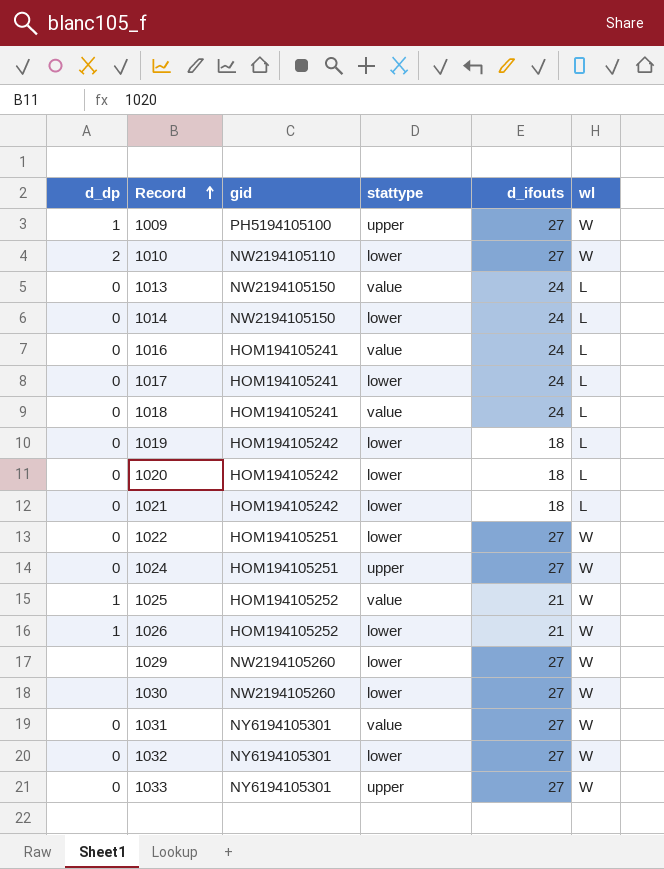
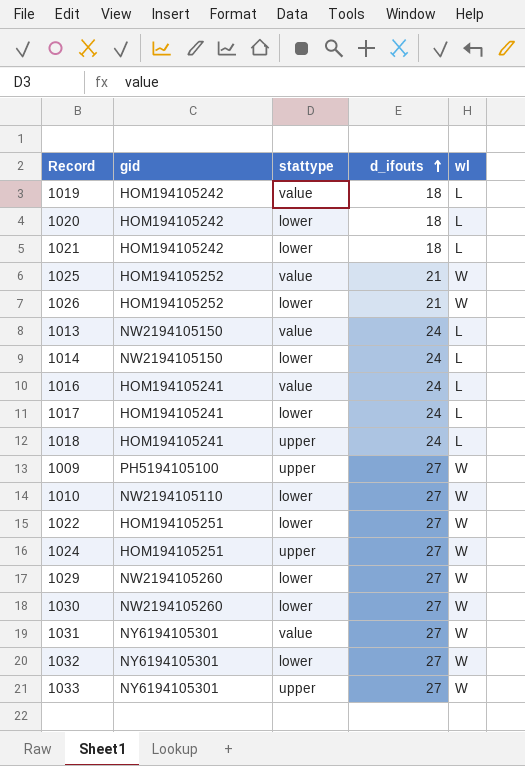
row order: Record ascending -> d_ifouts ascending
column d_dp | position: 1 -> none
1019 | stattype: lower -> value
1018 | stattype: value -> upper

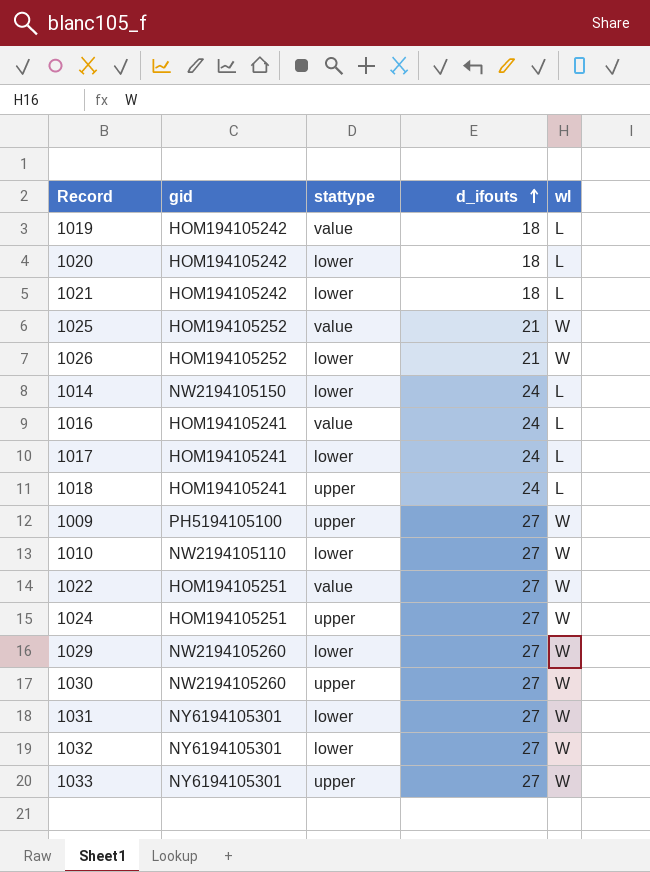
row 1013: NW2194105150 | value | 24 | L -> none
1022 | stattype: lower -> value
1030 | stattype: lower -> upper
1031 | stattype: value -> lower

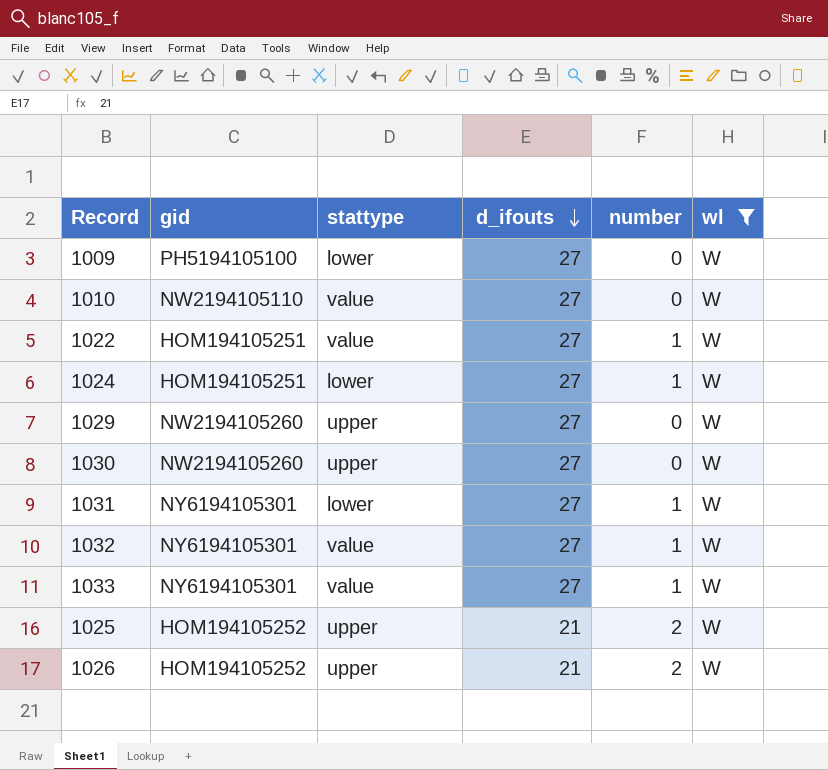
filter: none -> wl = W
row order: d_ifouts ascending -> d_ifouts descending
column number | position: none -> 5
1009 | stattype: upper -> lower
1010 | stattype: lower -> value
1024 | stattype: upper -> lower
1029 | stattype: lower -> upper
1032 | stattype: lower -> value
1033 | stattype: upper -> value
1025 | stattype: value -> upper
1026 | stattype: lower -> upper

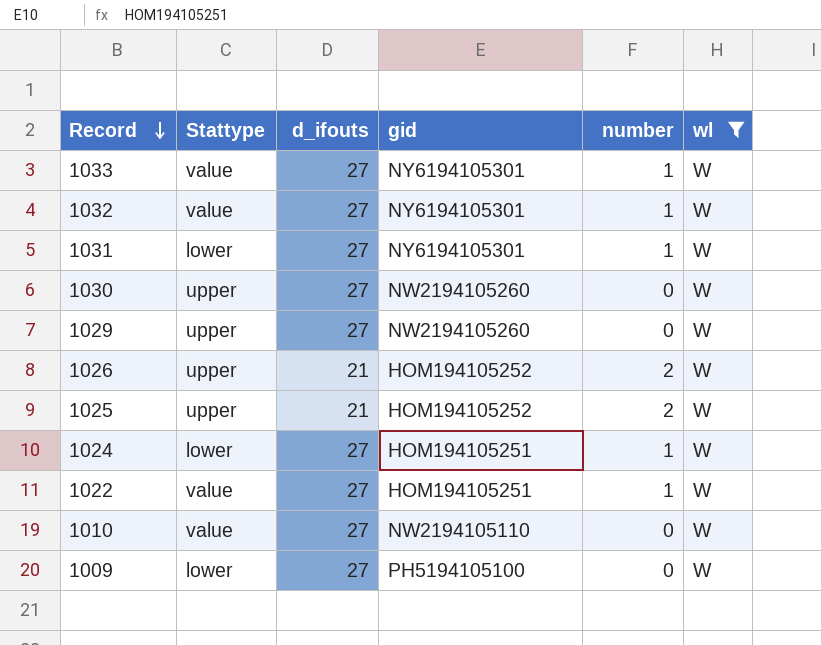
row order: d_ifouts descending -> Record descending
column name: stattype -> Stattype
column gid | position: 2 -> 4

